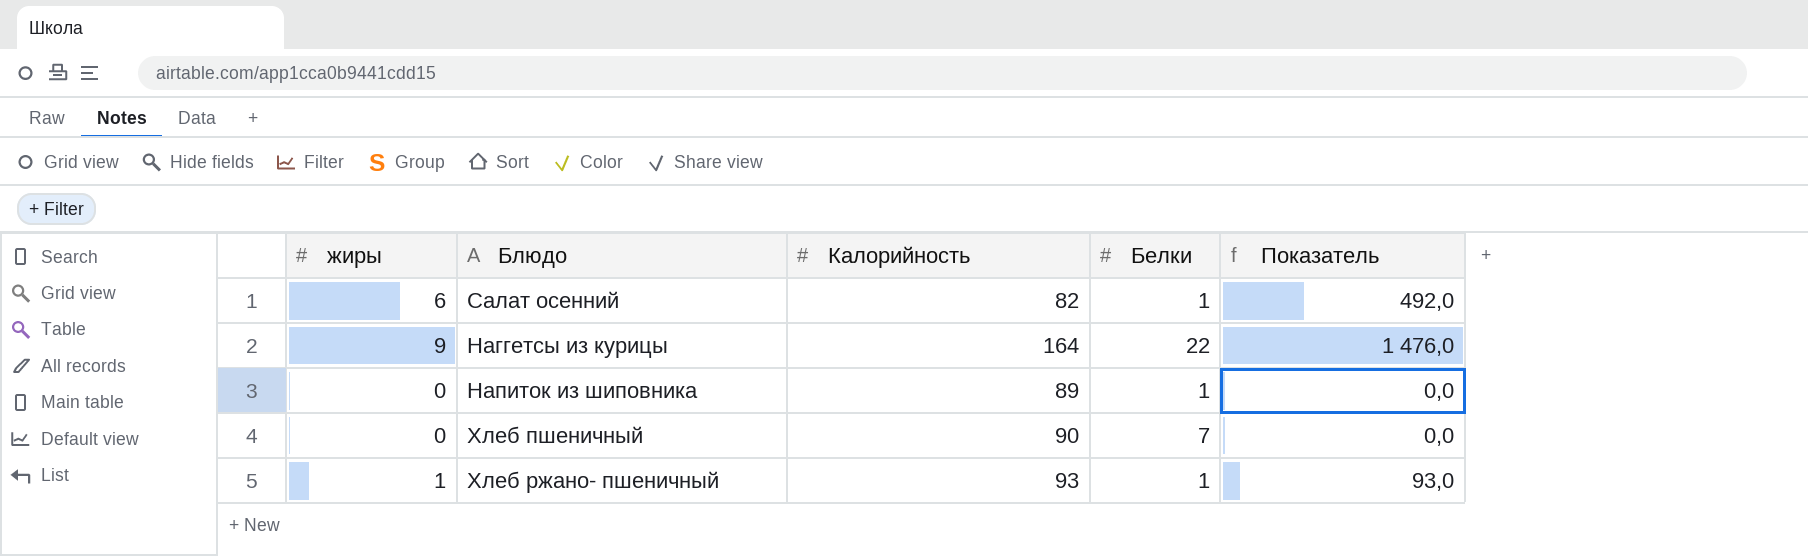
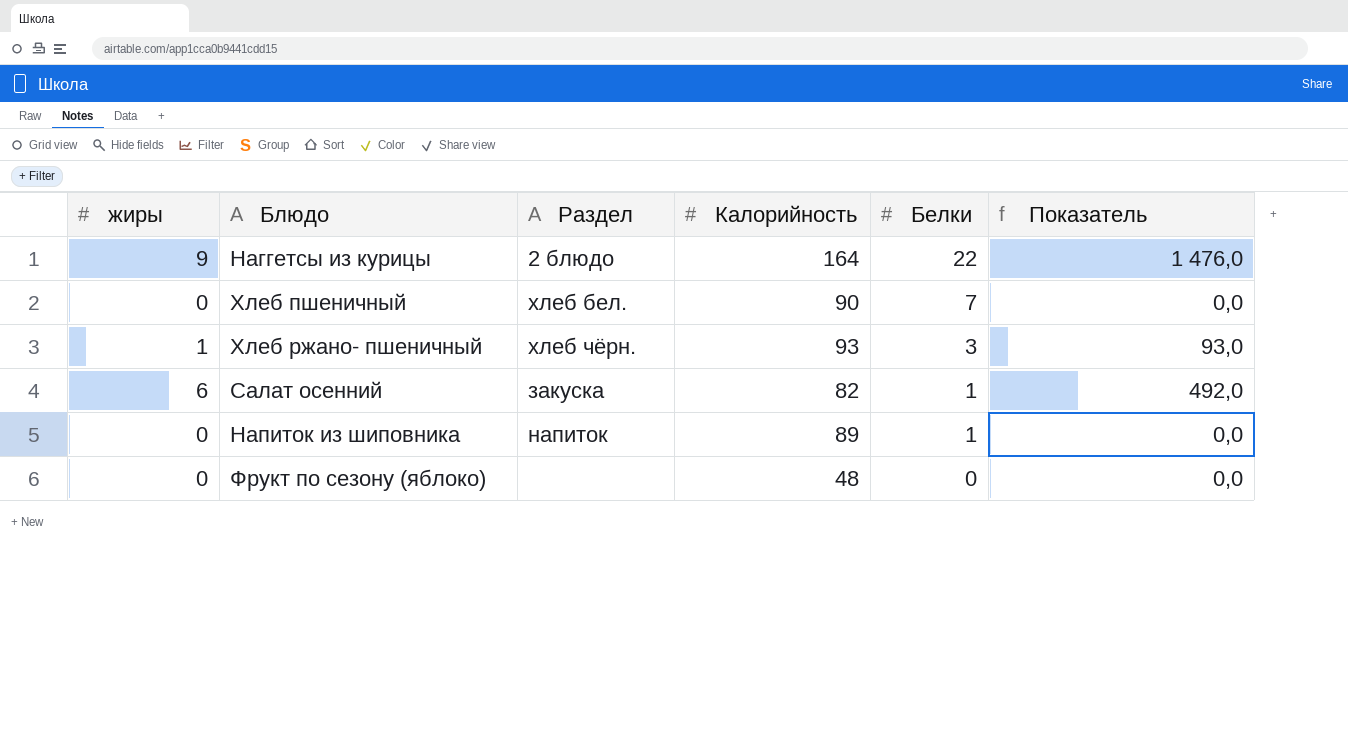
row order: none -> Белки descending
column Раздел | position: none -> 3
Хлеб ржано- пшеничный | Белки: 1 -> 3
row Фрукт по сезону (яблоко): none -> 0 | none | 48 | 0 | 0,0

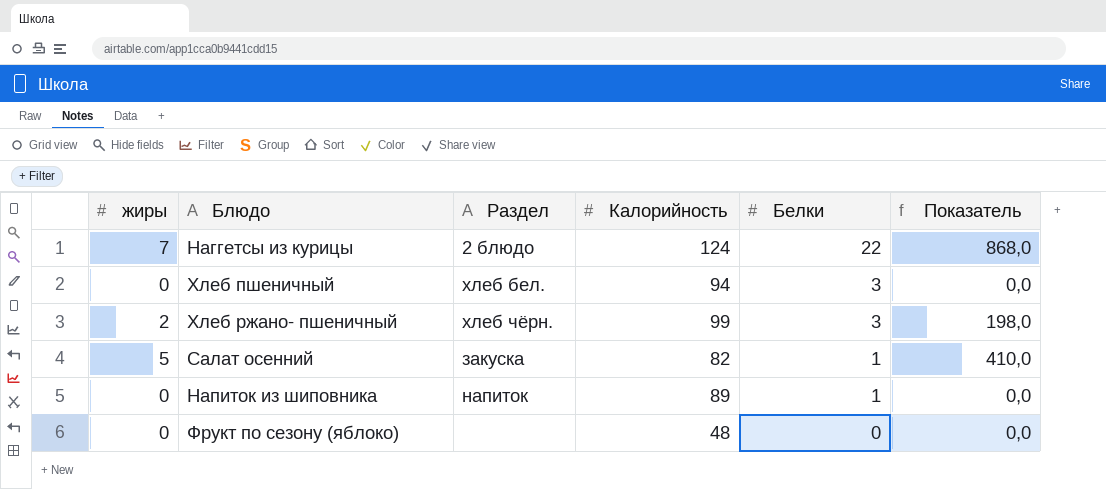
Наггетсы из курицы | жиры: 9 -> 7
Наггетсы из курицы | Калорийность: 164 -> 124
Наггетсы из курицы | Показатель: 1 476,0 -> 868,0
Хлеб пшеничный | Калорийность: 90 -> 94
Хлеб пшеничный | Белки: 7 -> 3
Хлеб ржано- пшеничный | жиры: 1 -> 2
Хлеб ржано- пшеничный | Калорийность: 93 -> 99
Хлеб ржано- пшеничный | Показатель: 93,0 -> 198,0
Салат осенний | жиры: 6 -> 5
Салат осенний | Показатель: 492,0 -> 410,0

